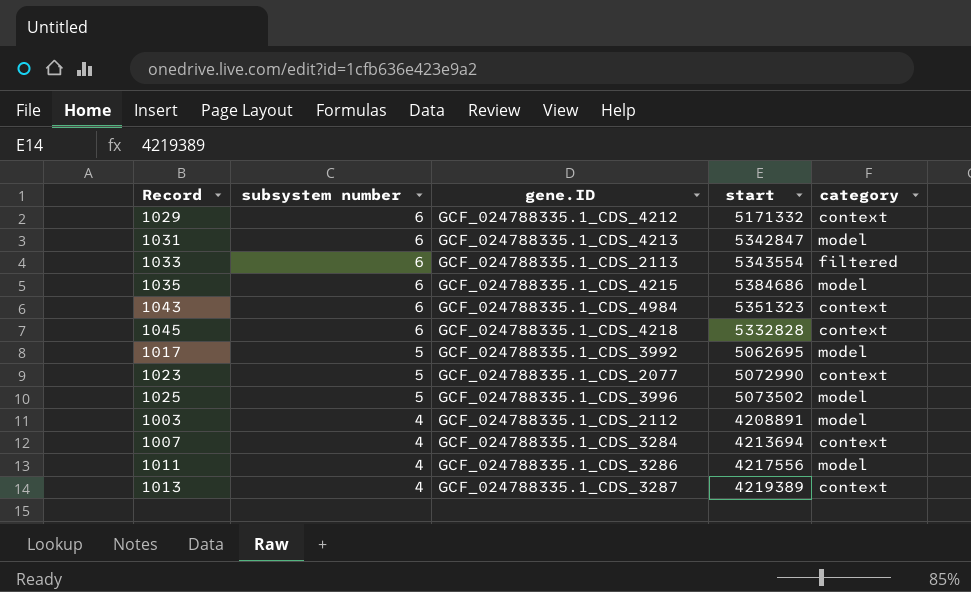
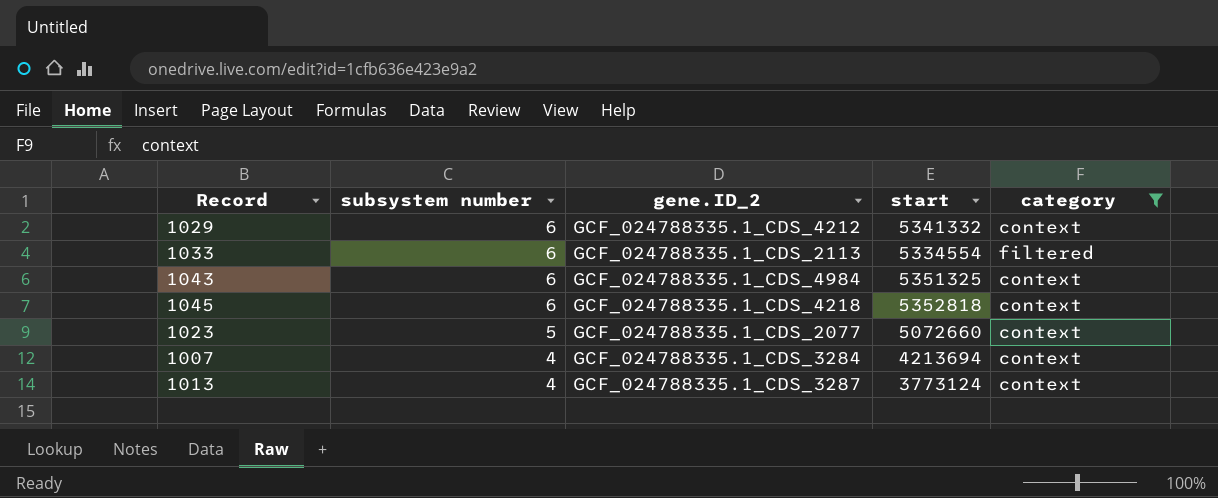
filter: none -> category != model
column name: gene.ID -> gene.ID_2
1029 | start: 5171332 -> 5341332
1033 | start: 5343554 -> 5334554
1043 | start: 5351323 -> 5351325
1045 | start: 5332828 -> 5352818
1023 | start: 5072990 -> 5072660
1013 | start: 4219389 -> 3773124

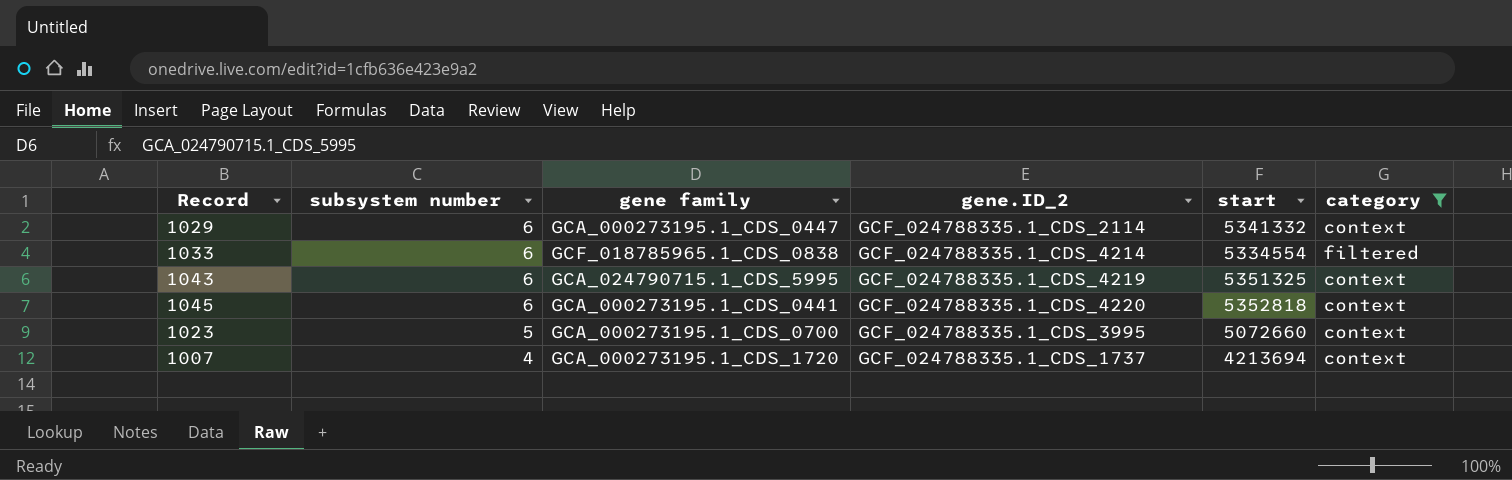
column gene family | position: none -> 3
row 1013: 4 | GCF_024788335.1_CDS_3287 | 3773124 | context -> none
1029 | gene.ID_2: GCF_024788335.1_CDS_4212 -> GCF_024788335.1_CDS_2114
1033 | gene.ID_2: GCF_024788335.1_CDS_2113 -> GCF_024788335.1_CDS_4214
1043 | gene.ID_2: GCF_024788335.1_CDS_4984 -> GCF_024788335.1_CDS_4219
1045 | gene.ID_2: GCF_024788335.1_CDS_4218 -> GCF_024788335.1_CDS_4220
1023 | gene.ID_2: GCF_024788335.1_CDS_2077 -> GCF_024788335.1_CDS_3995
1007 | gene.ID_2: GCF_024788335.1_CDS_3284 -> GCF_024788335.1_CDS_1737

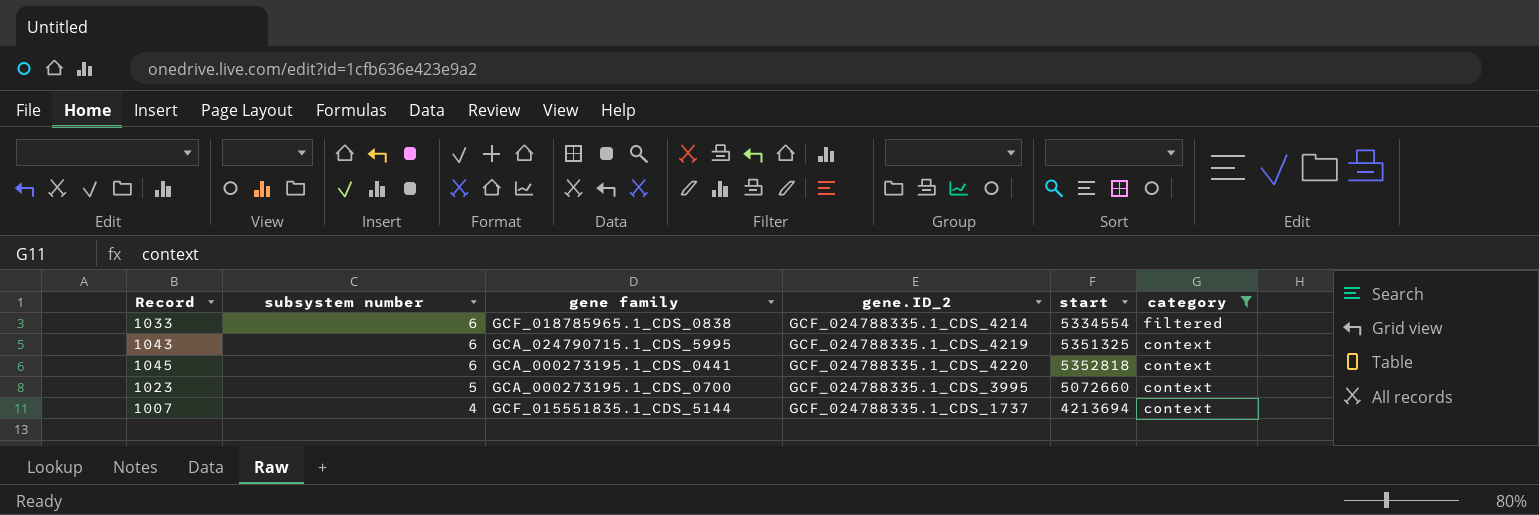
row 1029: 6 | GCA_000273195.1_CDS_0447 | GCF_024788335.1_CDS_2114 | 5341332 | context -> none
1007 | gene family: GCA_000273195.1_CDS_1720 -> GCF_015551835.1_CDS_5144

